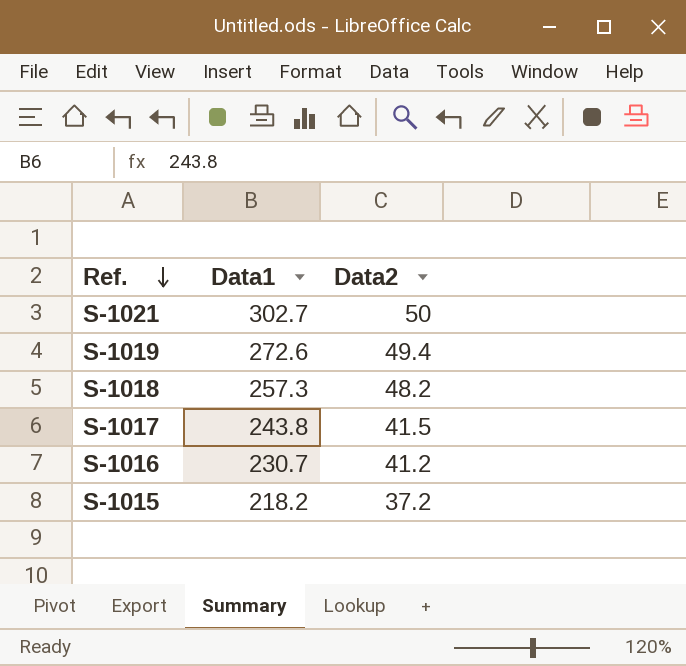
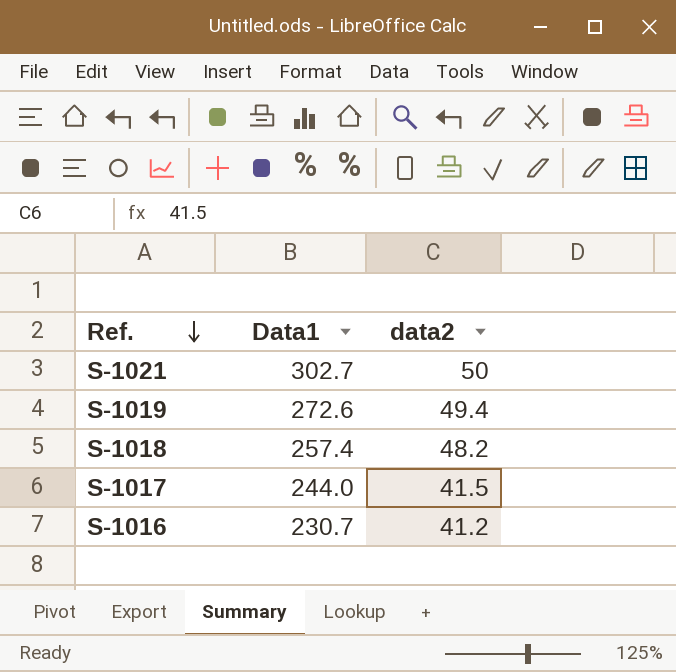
column name: Data2 -> data2
row S-1015: 218.2 | 37.2 -> none
S-1018 | Data1: 257.3 -> 257.4
S-1017 | Data1: 243.8 -> 244.0

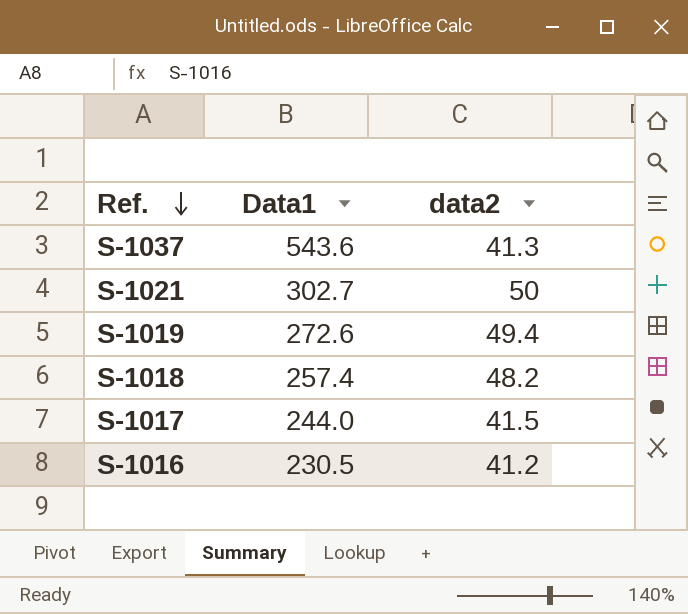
row S-1037: none -> 543.6 | 41.3
S-1016 | Data1: 230.7 -> 230.5

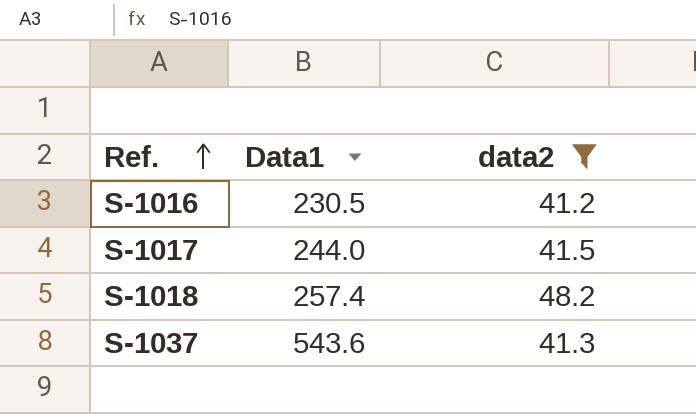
filter: none -> data2 <= 48.2
row order: Ref. descending -> Ref. ascending

